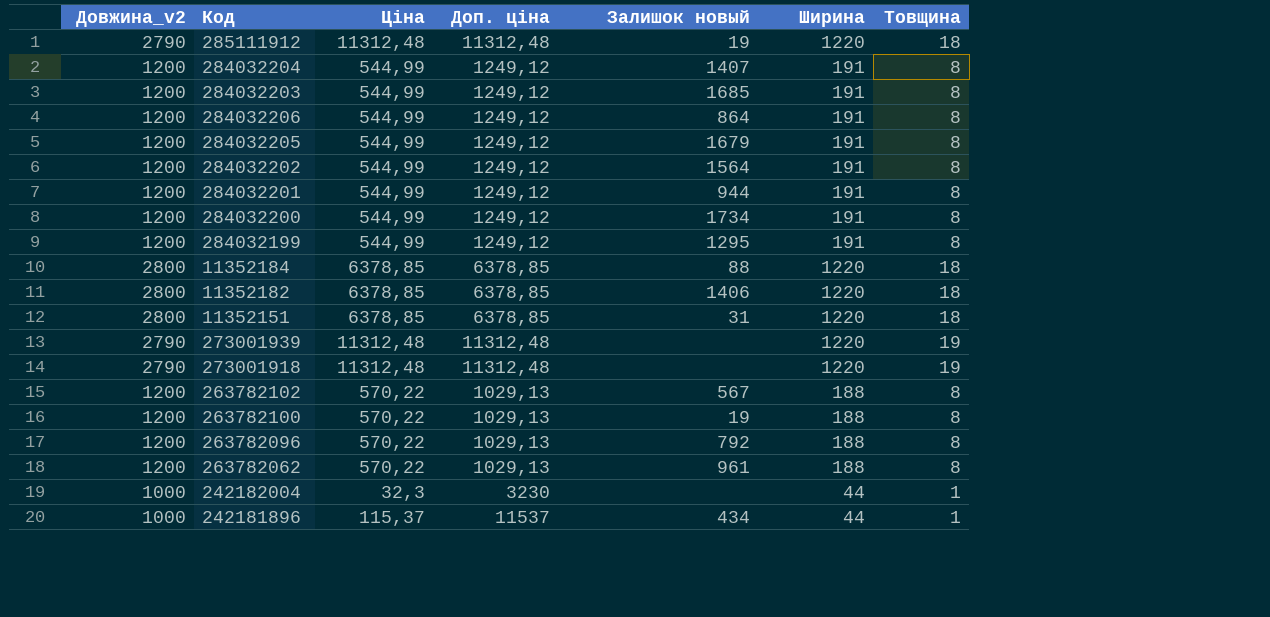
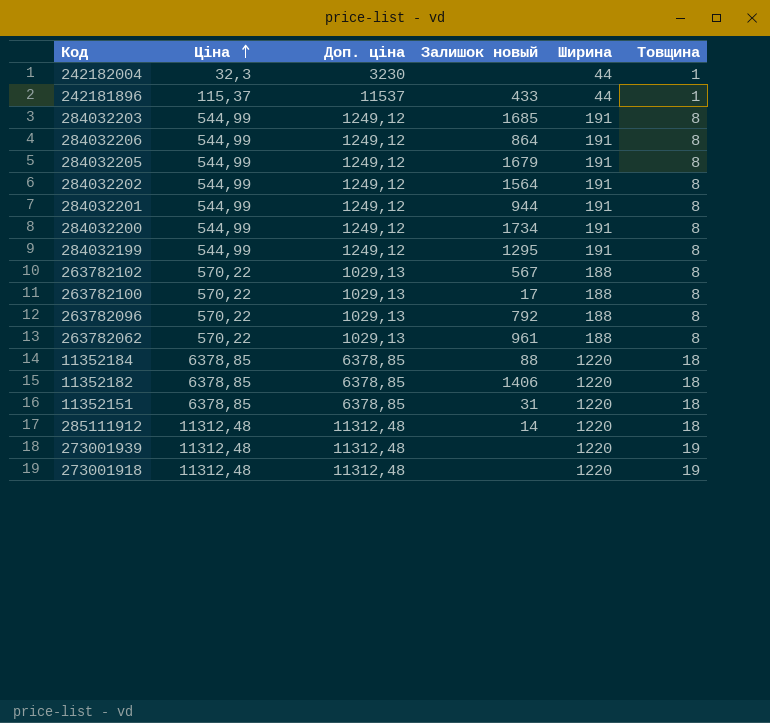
row order: none -> Ціна ascending
column Довжина_v2 | position: 1 -> none
row 284032204: 1200 | 544,99 | 1249,12 | 1407 | 191 | 8 -> none
242181896 | Залишок новый: 434 -> 433
263782100 | Залишок новый: 19 -> 17
285111912 | Залишок новый: 19 -> 14

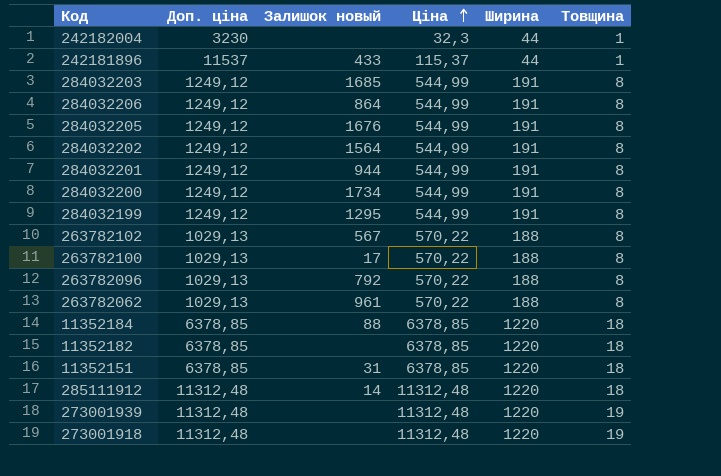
column Ціна | position: 2 -> 4
284032205 | Залишок новый: 1679 -> 1676
11352182 | Залишок новый: 1406 -> none

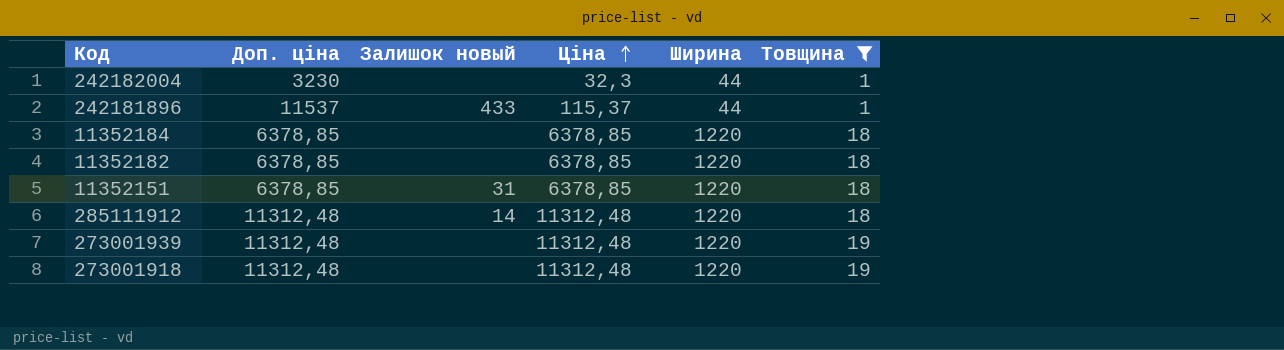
filter: none -> Товщина != 8
11352184 | Залишок новый: 88 -> none

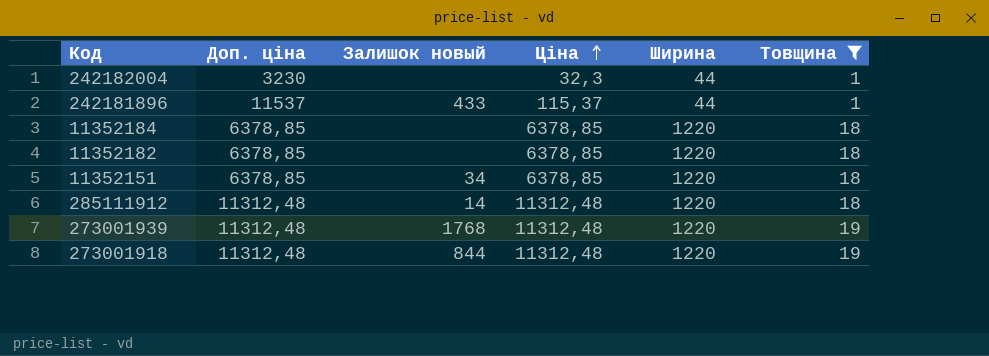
11352151 | Залишок новый: 31 -> 34
273001939 | Залишок новый: none -> 1768
273001918 | Залишок новый: none -> 844

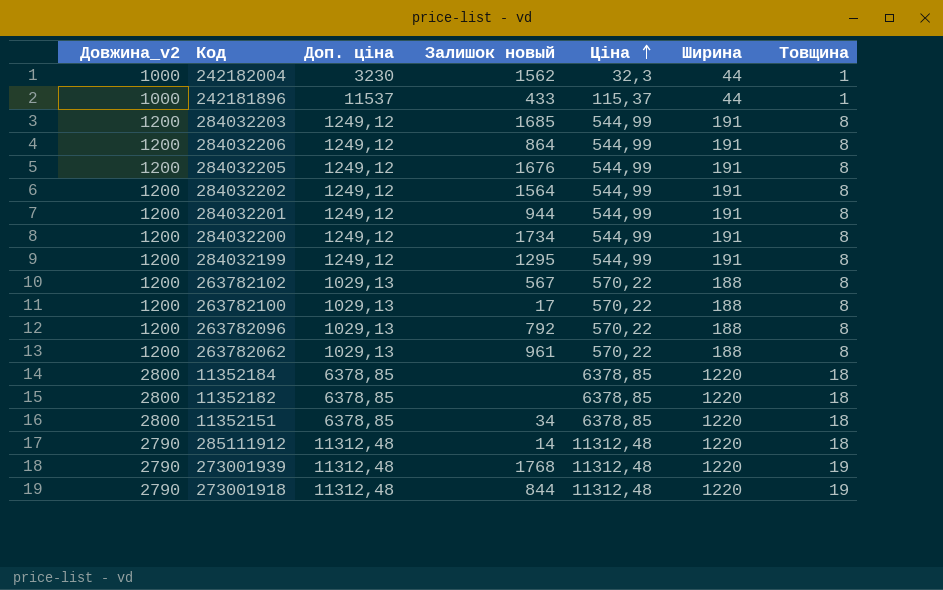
filter: Товщина != 8 -> none
column Довжина_v2 | position: none -> 1
242182004 | Залишок новый: none -> 1562

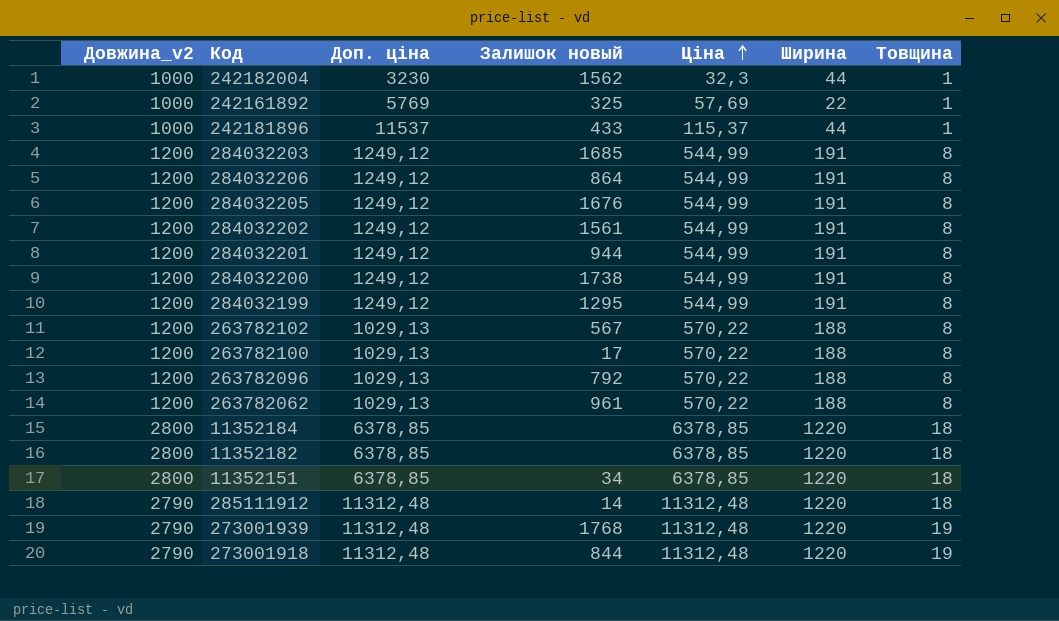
row 242161892: none -> 1000 | 5769 | 325 | 57,69 | 22 | 1
284032202 | Залишок новый: 1564 -> 1561
284032200 | Залишок новый: 1734 -> 1738

